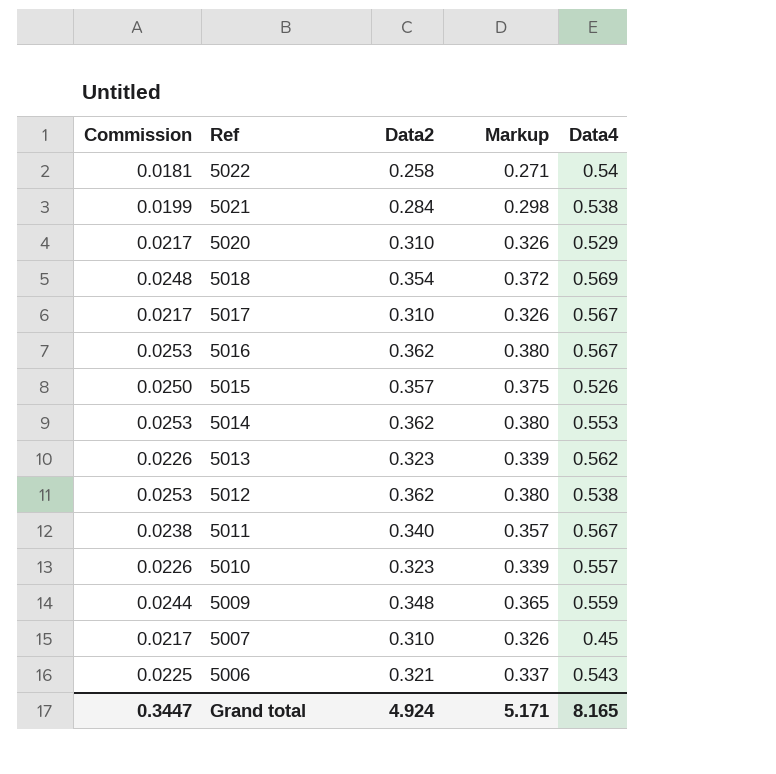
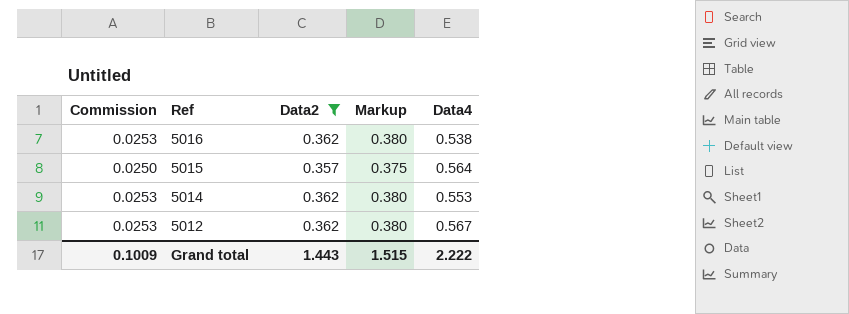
filter: none -> Data2 >= 0.357
5016 | Data4: 0.567 -> 0.538
5015 | Data4: 0.526 -> 0.564
5012 | Data4: 0.538 -> 0.567
Grand total | Commission: 0.3447 -> 0.1009
Grand total | Data2: 4.924 -> 1.443
Grand total | Markup: 5.171 -> 1.515
Grand total | Data4: 8.165 -> 2.222

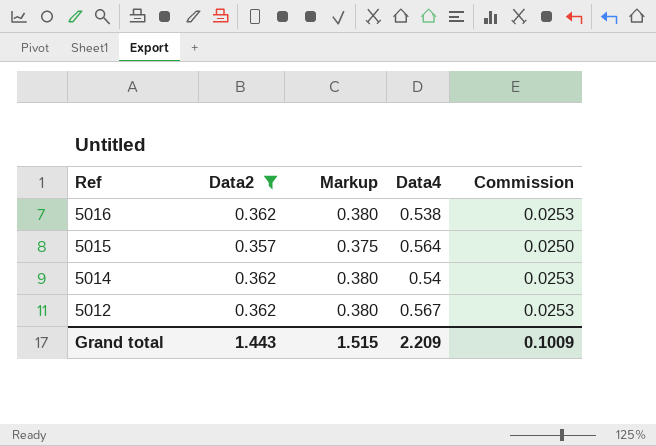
column Commission | position: 1 -> 5
5014 | Data4: 0.553 -> 0.54
Grand total | Data4: 2.222 -> 2.209

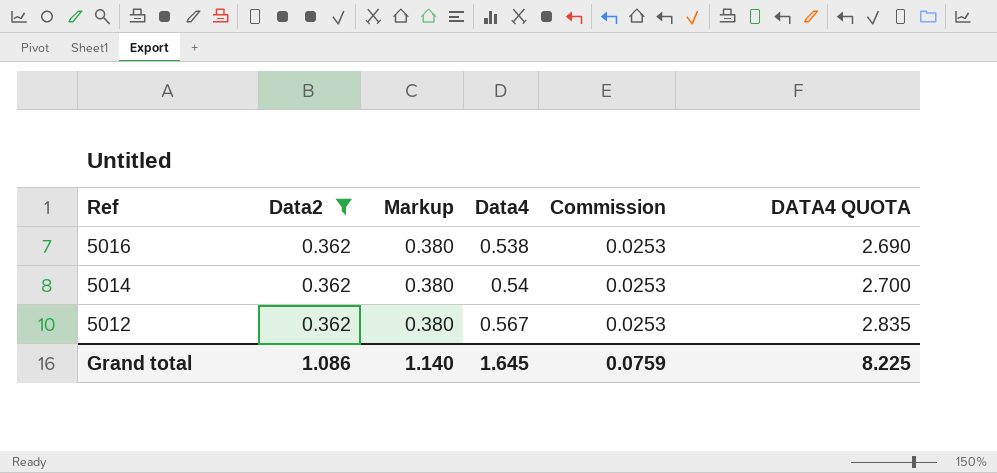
column DATA4 QUOTA | formula: none -> [Data4] * 5
row 5015: 0.357 | 0.375 | 0.564 | 0.0250 -> none
Grand total | Data2: 1.443 -> 1.086
Grand total | Markup: 1.515 -> 1.140
Grand total | Data4: 2.209 -> 1.645
Grand total | Commission: 0.1009 -> 0.0759

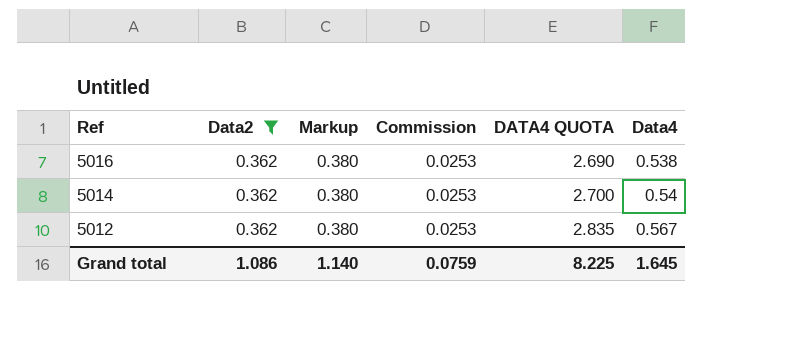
column Data4 | position: 4 -> 6

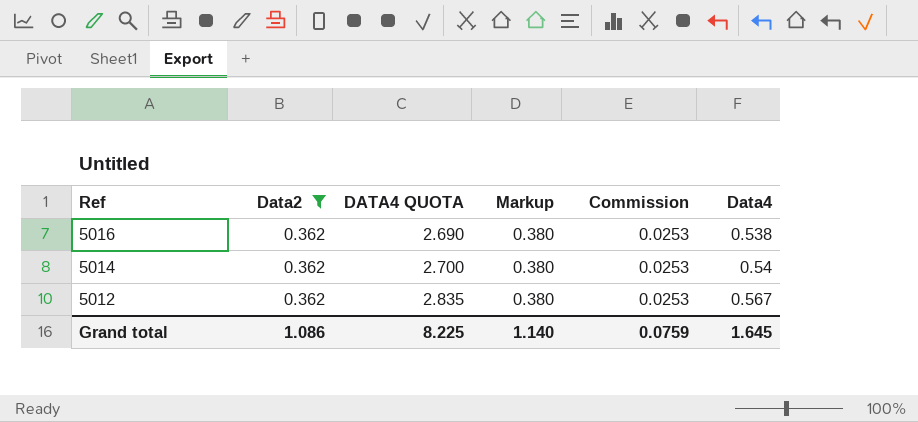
column DATA4 QUOTA | position: 5 -> 3

